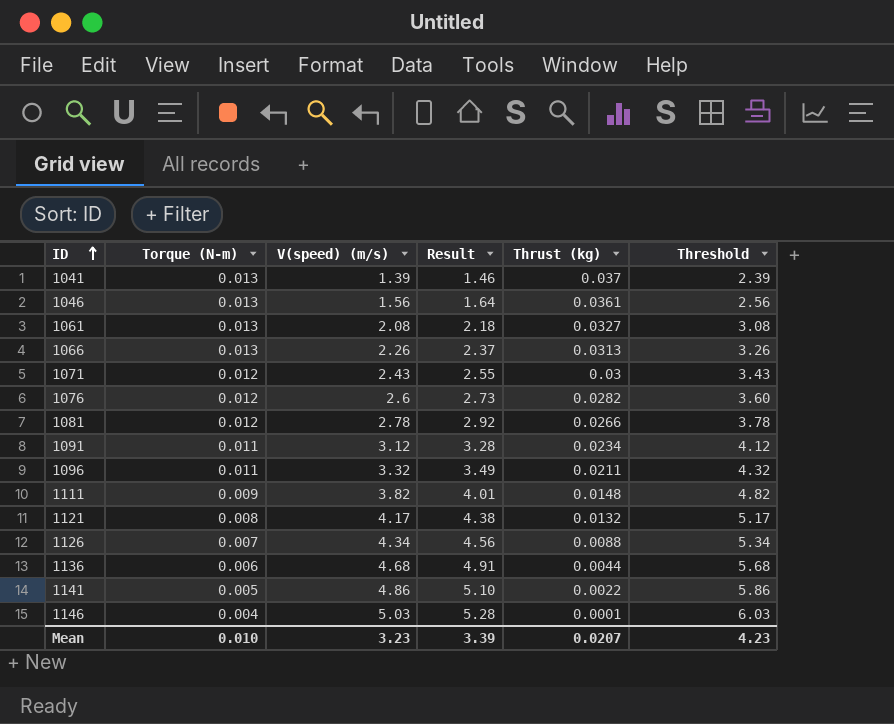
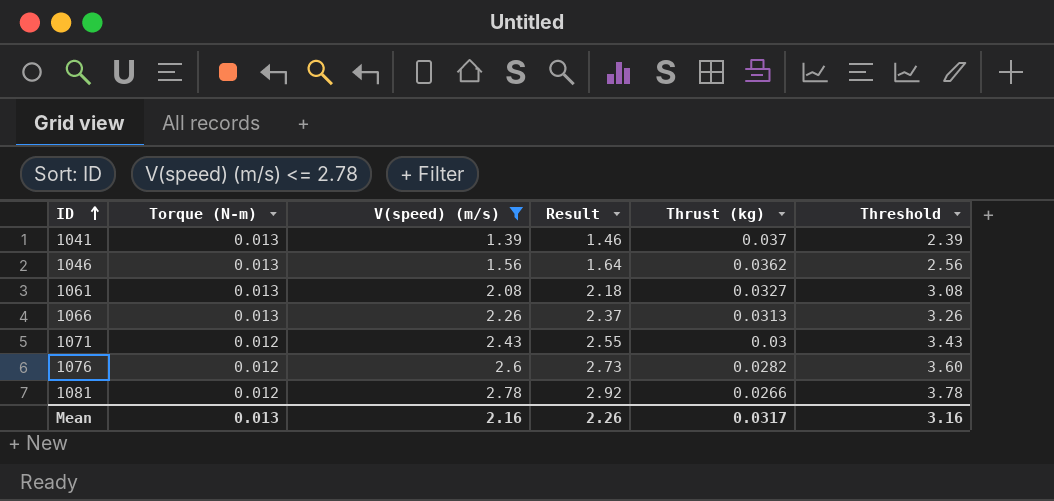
filter: none -> V(speed) (m/s) <= 2.78
1046 | Thrust (kg): 0.0361 -> 0.0362
Mean | Torque (N-m): 0.010 -> 0.013
Mean | V(speed) (m/s): 3.23 -> 2.16
Mean | Result: 3.39 -> 2.26
Mean | Thrust (kg): 0.0207 -> 0.0317
Mean | Threshold: 4.23 -> 3.16

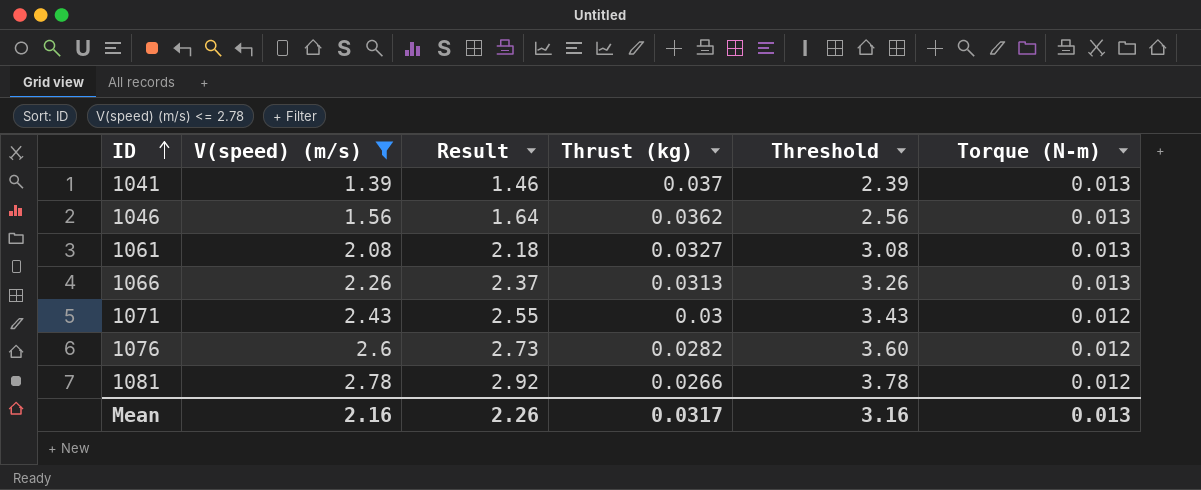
column Torque (N-m) | position: 2 -> 6

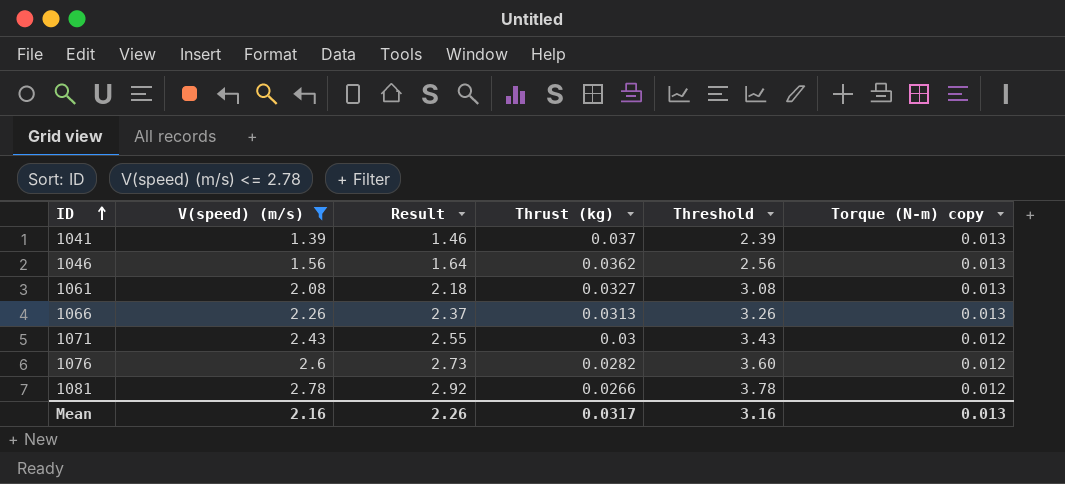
column name: Torque (N-m) -> Torque (N-m) copy

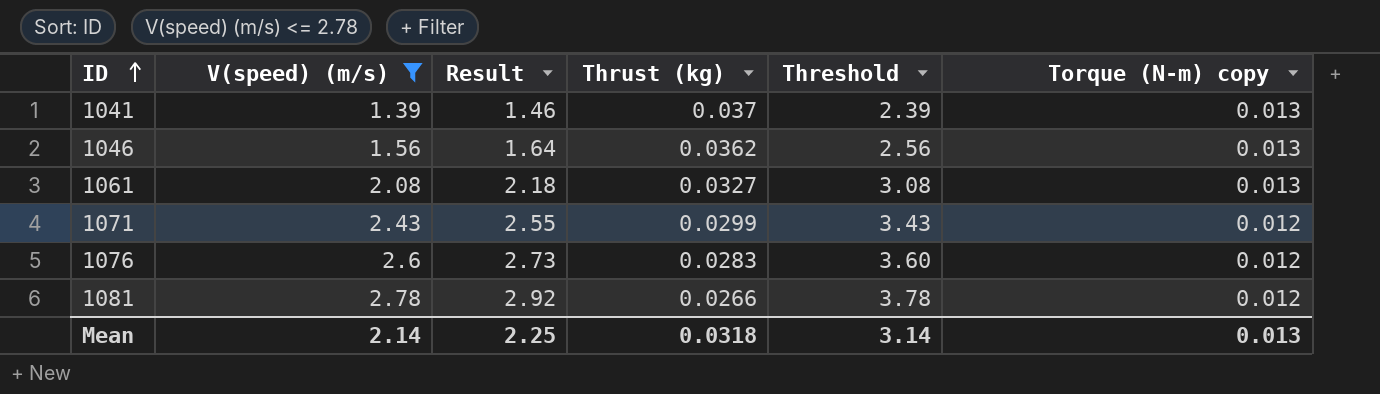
row 1066: 2.26 | 2.37 | 0.0313 | 3.26 | 0.013 -> none
1071 | Thrust (kg): 0.03 -> 0.0299
1076 | Thrust (kg): 0.0282 -> 0.0283
Mean | V(speed) (m/s): 2.16 -> 2.14
Mean | Result: 2.26 -> 2.25
Mean | Thrust (kg): 0.0317 -> 0.0318
Mean | Threshold: 3.16 -> 3.14

